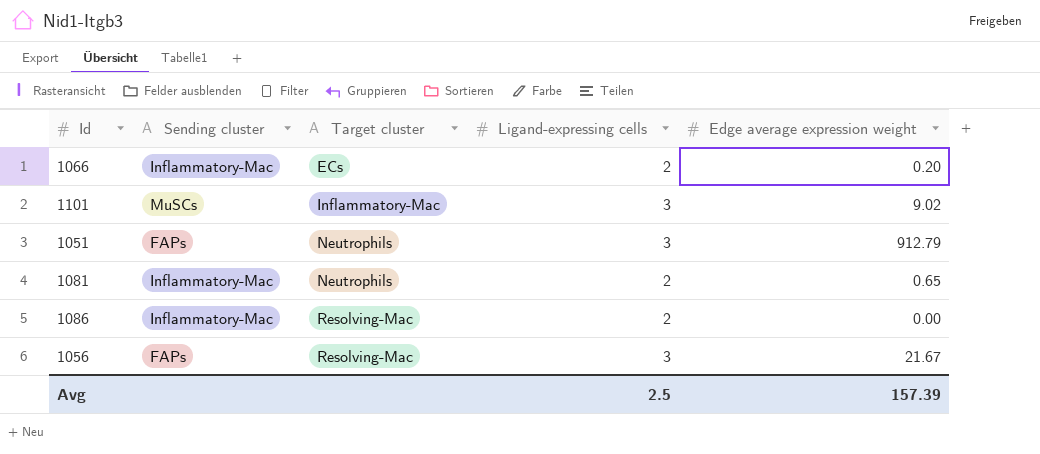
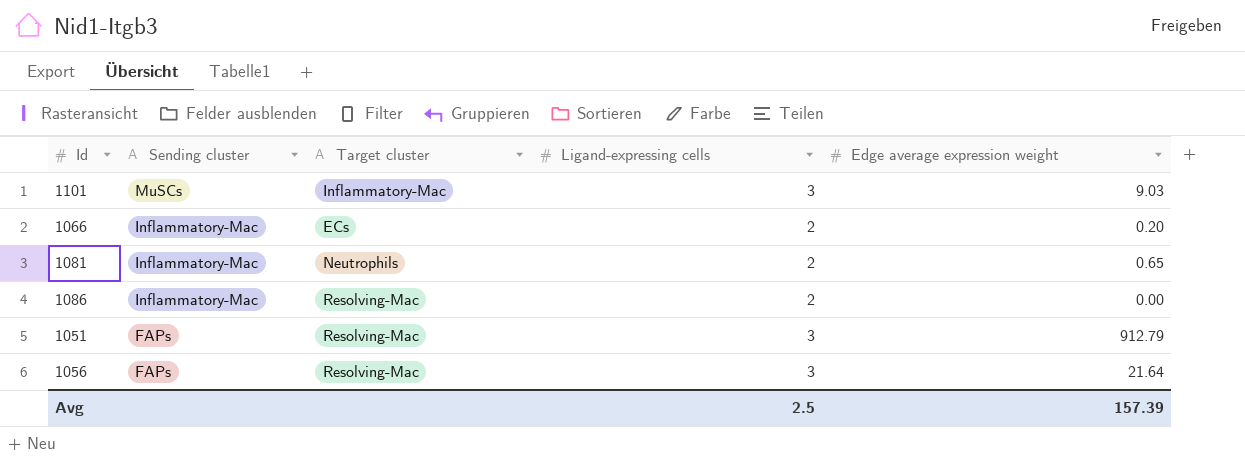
row order: Target cluster ascending -> Sending cluster descending
1101 | Edge average expression weight: 9.02 -> 9.03
1051 | Target cluster: Neutrophils -> Resolving-Mac
1056 | Edge average expression weight: 21.67 -> 21.64

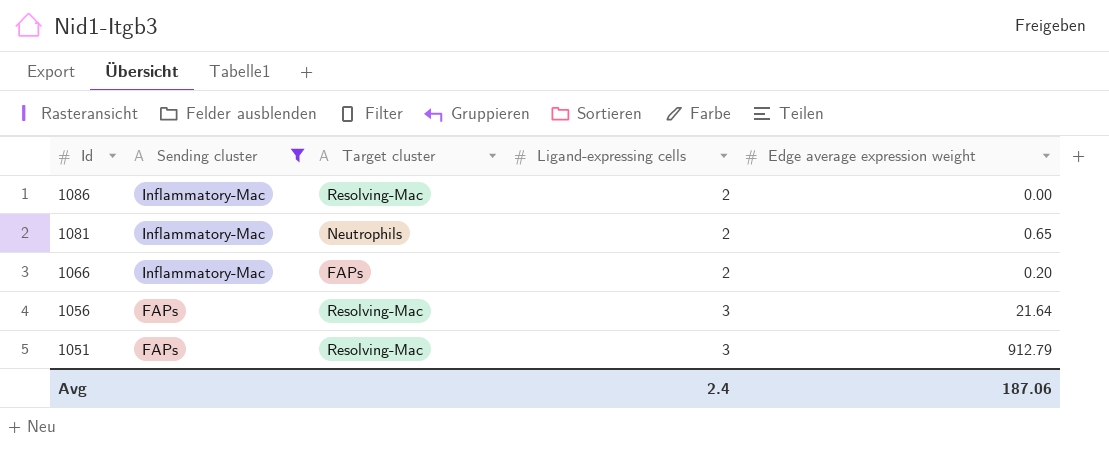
filter: none -> Sending cluster != MuSCs
row order: Sending cluster descending -> Id descending
1066 | Target cluster: ECs -> FAPs
Avg | Ligand-expressing cells: 2.5 -> 2.4
Avg | Edge average expression weight: 157.39 -> 187.06

